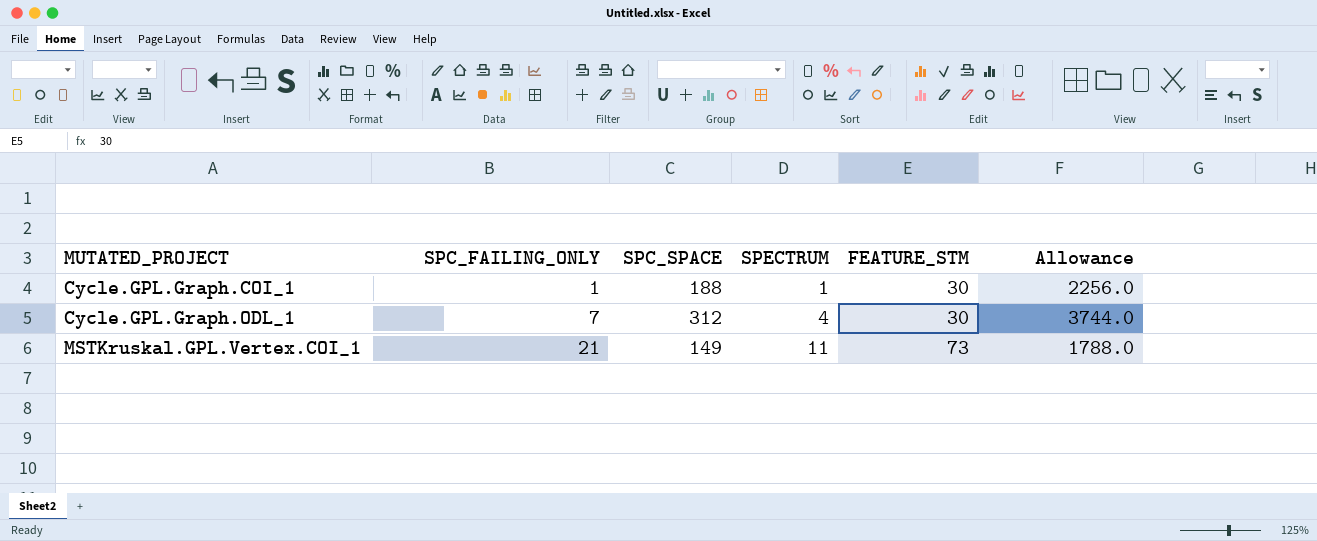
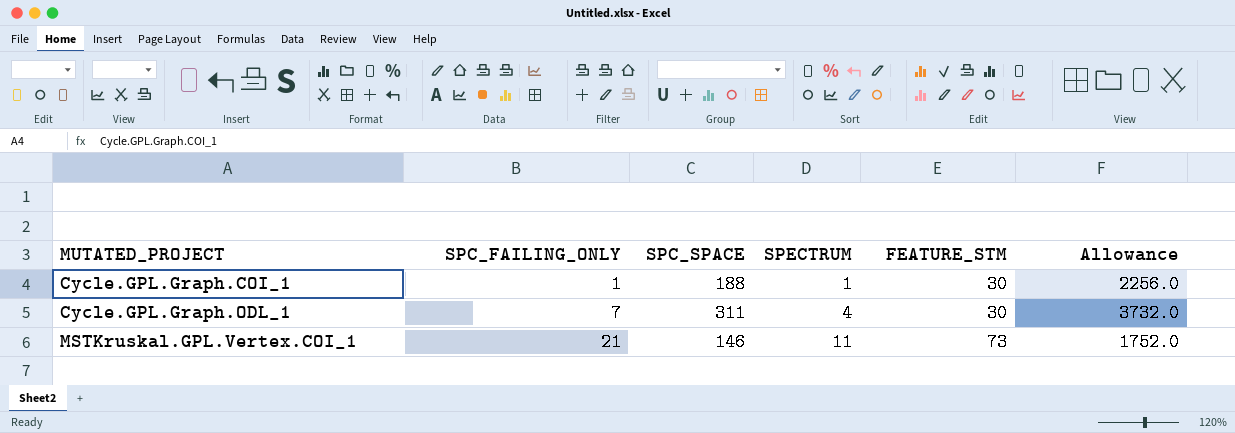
Cycle.GPL.Graph.ODL_1 | SPC_SPACE: 312 -> 311
Cycle.GPL.Graph.ODL_1 | Allowance: 3744.0 -> 3732.0
MSTKruskal.GPL.Vertex.COI_1 | SPC_SPACE: 149 -> 146
MSTKruskal.GPL.Vertex.COI_1 | Allowance: 1788.0 -> 1752.0

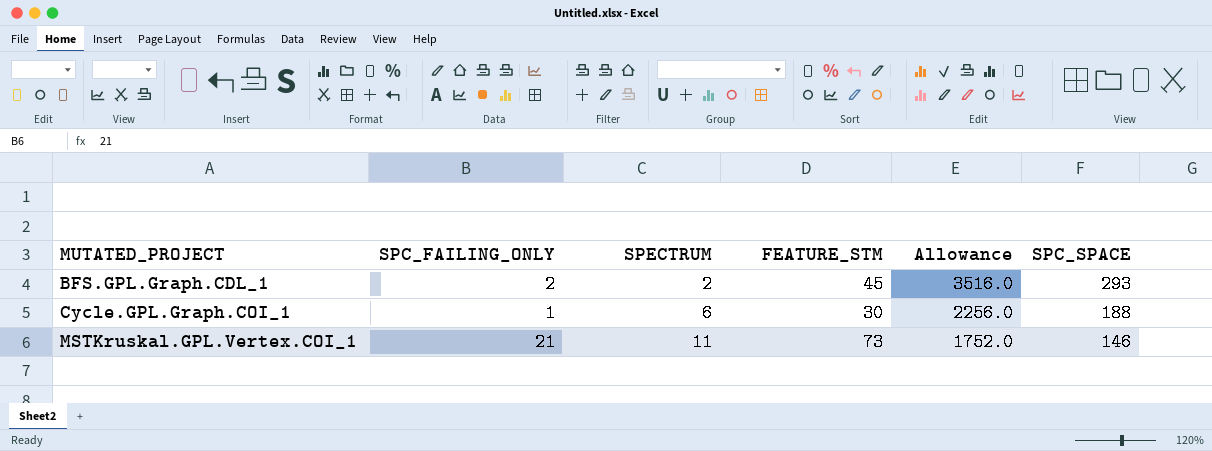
column SPC_SPACE | position: 3 -> 6
row Cycle.GPL.Graph.ODL_1: 7 | 311 | 4 | 30 | 3732.0 -> none
row BFS.GPL.Graph.CDL_1: none -> 2 | 2 | 45 | 3516.0 | 293
Cycle.GPL.Graph.COI_1 | SPECTRUM: 1 -> 6

